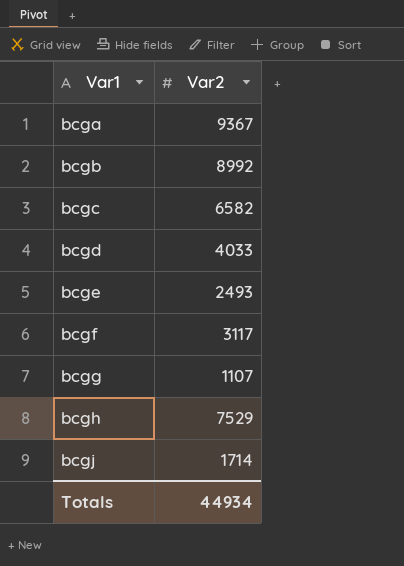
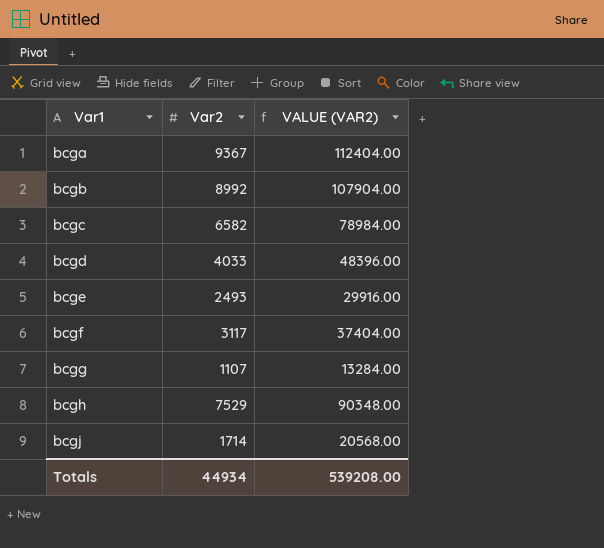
column VALUE (VAR2) | formula: none -> [Var2] * 12

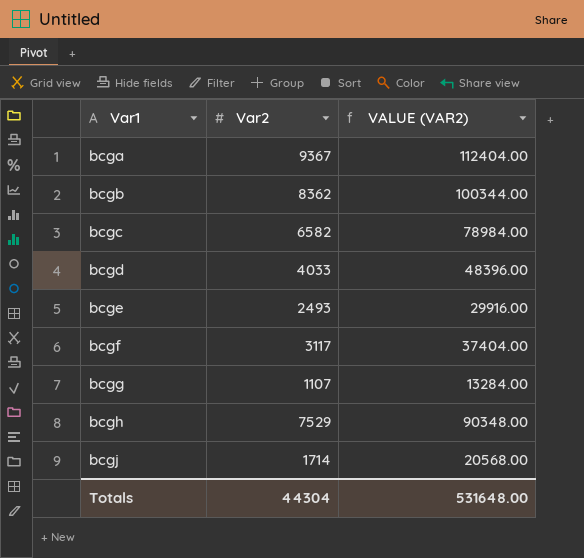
bcgb | Var2: 8992 -> 8362
bcgb | VALUE (VAR2): 107904.00 -> 100344.00
Totals | Var2: 44934 -> 44304
Totals | VALUE (VAR2): 539208.00 -> 531648.00

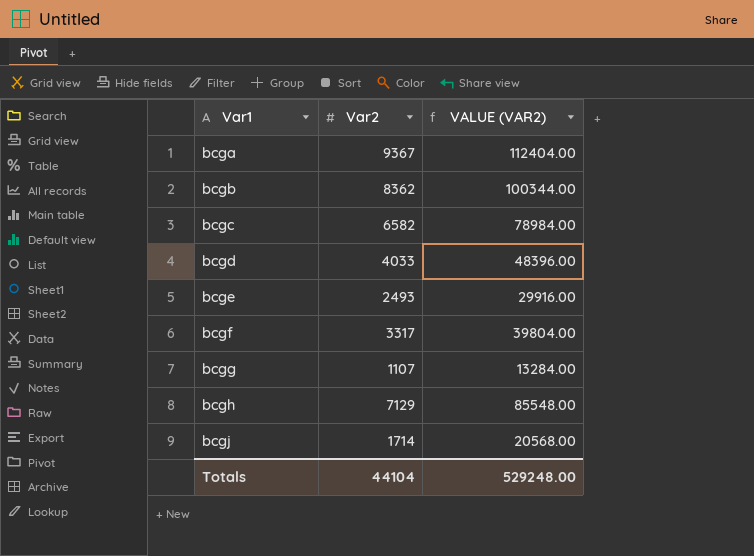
bcgf | Var2: 3117 -> 3317
bcgf | VALUE (VAR2): 37404.00 -> 39804.00
bcgh | Var2: 7529 -> 7129
bcgh | VALUE (VAR2): 90348.00 -> 85548.00
Totals | Var2: 44304 -> 44104
Totals | VALUE (VAR2): 531648.00 -> 529248.00

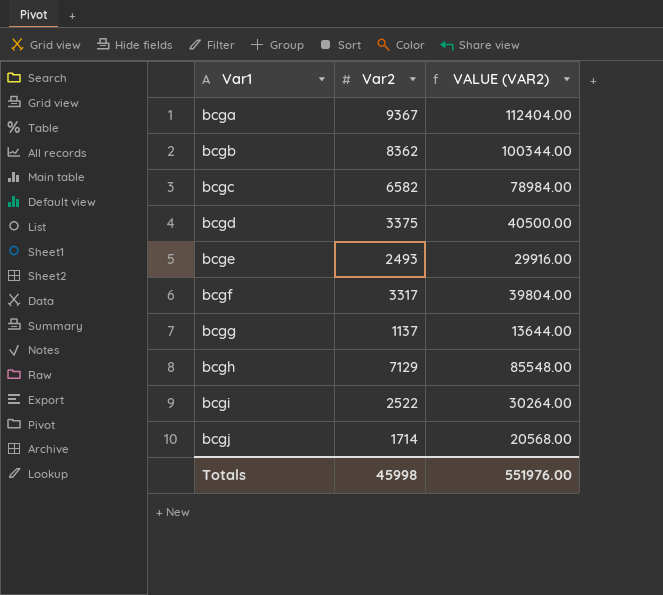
bcgd | Var2: 4033 -> 3375
bcgd | VALUE (VAR2): 48396.00 -> 40500.00
bcgg | Var2: 1107 -> 1137
bcgg | VALUE (VAR2): 13284.00 -> 13644.00
row bcgi: none -> 2522 | 30264.00
Totals | Var2: 44104 -> 45998
Totals | VALUE (VAR2): 529248.00 -> 551976.00

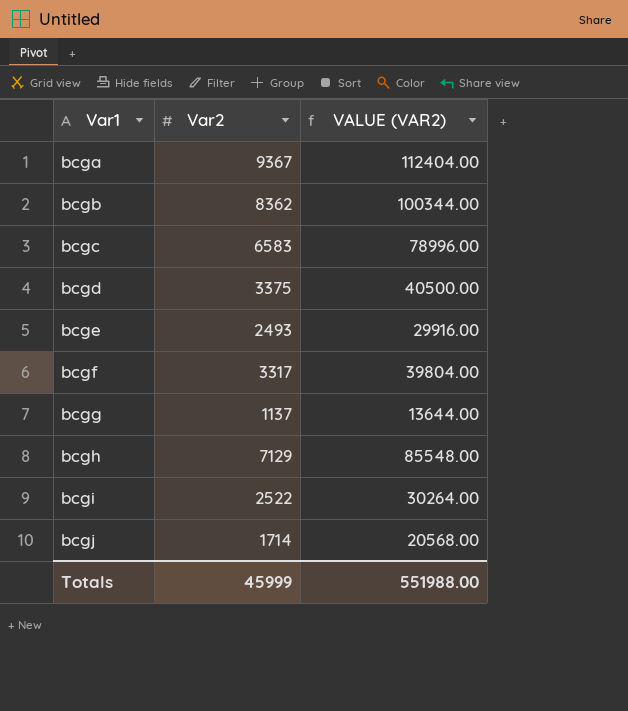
bcgc | Var2: 6582 -> 6583
bcgc | VALUE (VAR2): 78984.00 -> 78996.00
Totals | Var2: 45998 -> 45999
Totals | VALUE (VAR2): 551976.00 -> 551988.00

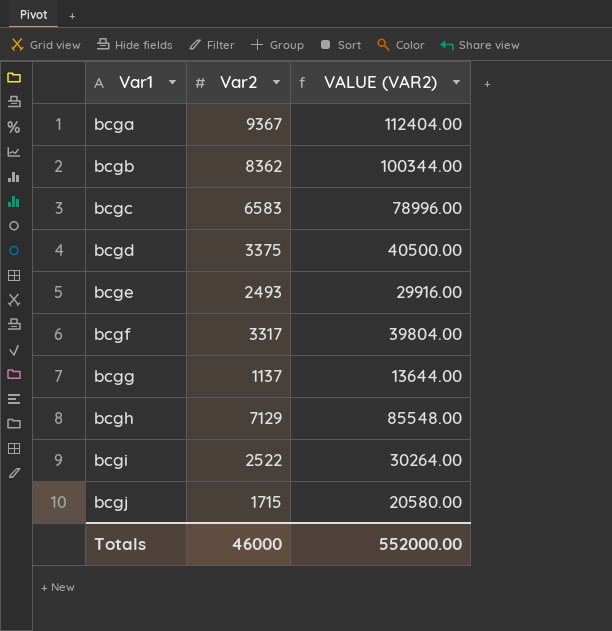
bcgj | Var2: 1714 -> 1715
bcgj | VALUE (VAR2): 20568.00 -> 20580.00
Totals | Var2: 45999 -> 46000
Totals | VALUE (VAR2): 551988.00 -> 552000.00

